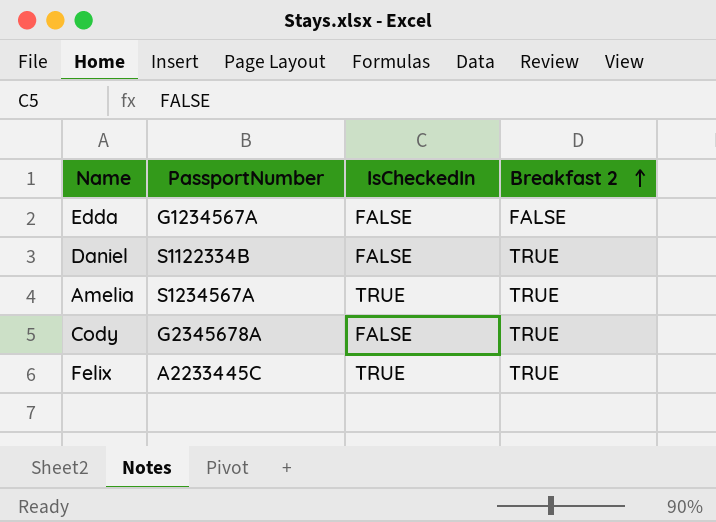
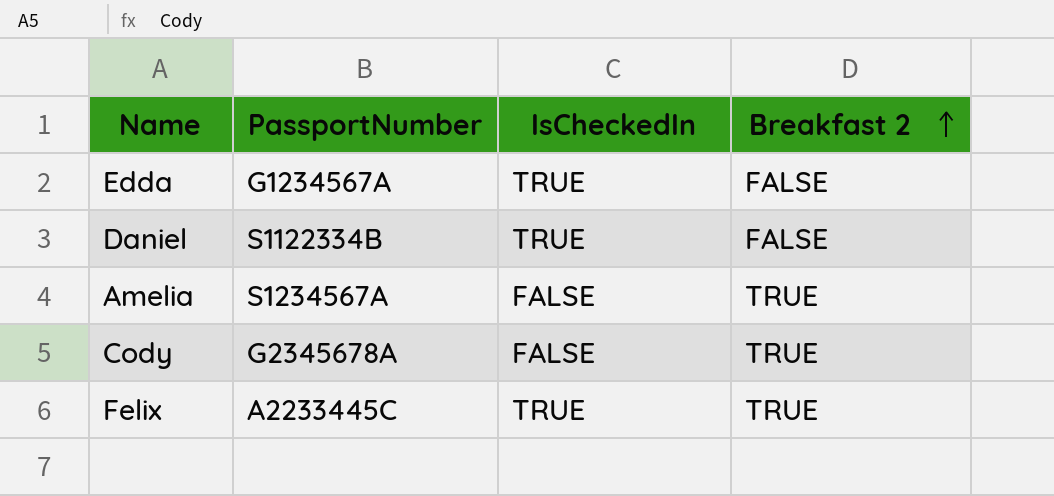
Edda | IsCheckedIn: FALSE -> TRUE
Daniel | IsCheckedIn: FALSE -> TRUE
Daniel | Breakfast 2: TRUE -> FALSE
Amelia | IsCheckedIn: TRUE -> FALSE

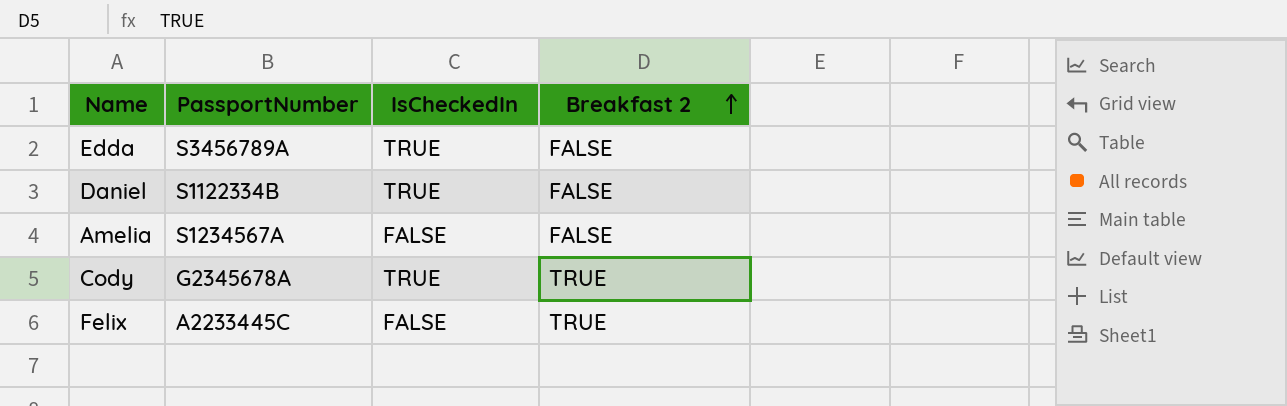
Edda | PassportNumber: G1234567A -> S3456789A
Amelia | Breakfast 2: TRUE -> FALSE
Cody | IsCheckedIn: FALSE -> TRUE
Felix | IsCheckedIn: TRUE -> FALSE

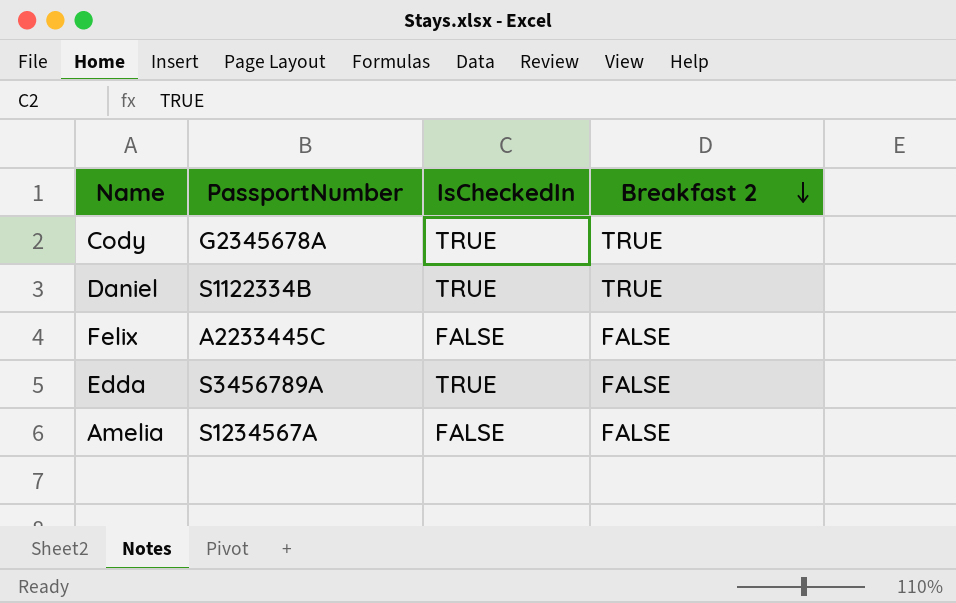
row order: Breakfast 2 ascending -> Breakfast 2 descending
Daniel | Breakfast 2: FALSE -> TRUE
Felix | Breakfast 2: TRUE -> FALSE

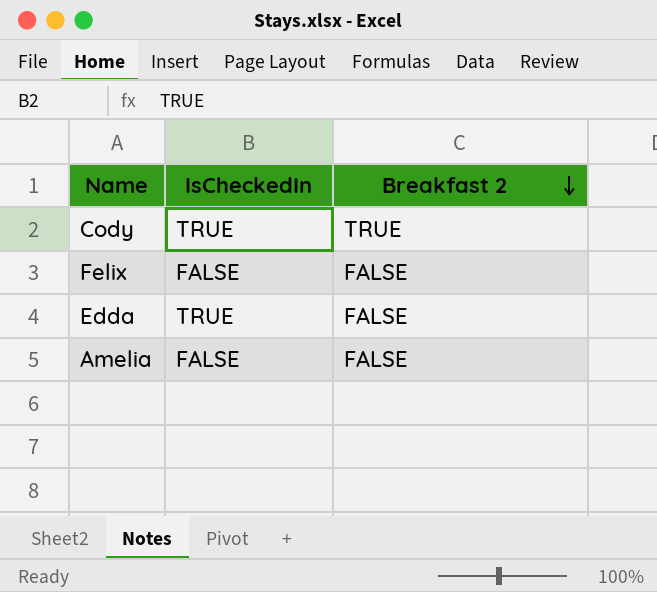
column PassportNumber | position: 2 -> none
row Daniel: S1122334B | TRUE | TRUE -> none

